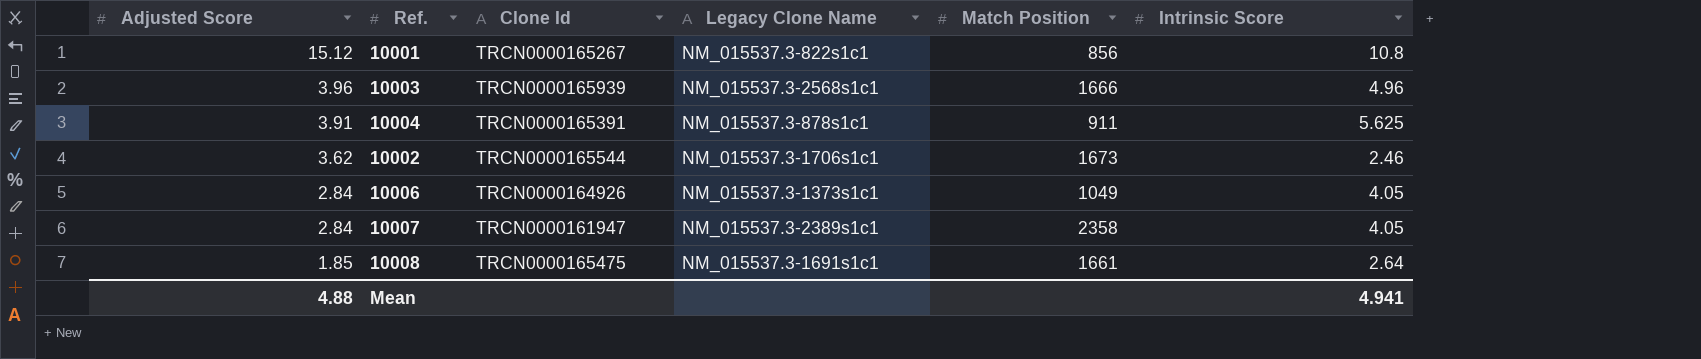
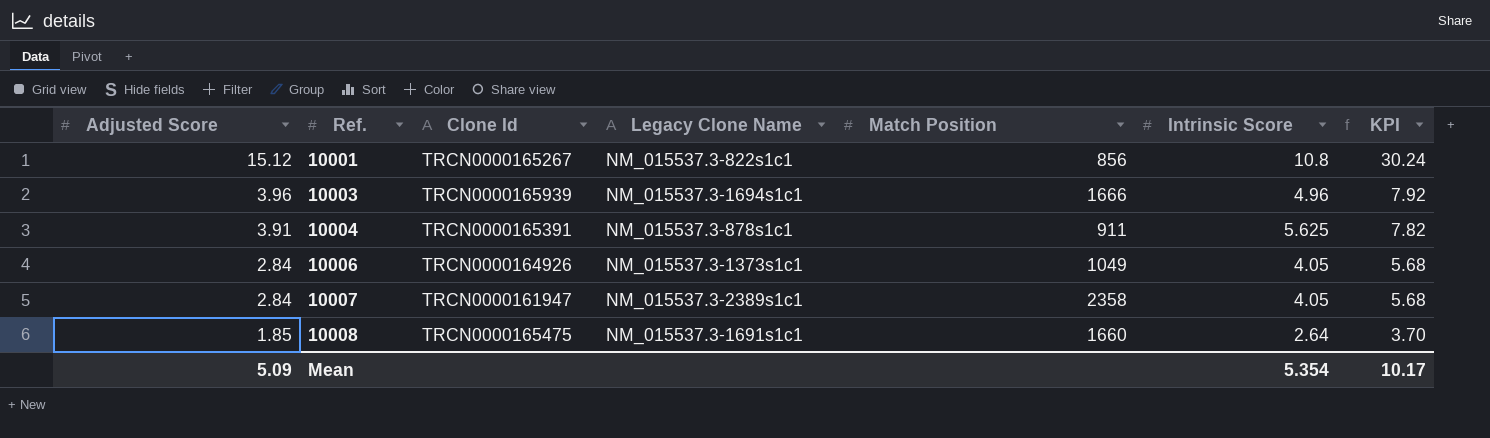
column KPI | formula: none -> [Adjusted Score] * 2
row 10002: 3.62 | TRCN0000165544 | NM_015537.3-1706s1c1 | 1673 | 2.46 -> none
10003 | Legacy Clone Name: NM_015537.3-2568s1c1 -> NM_015537.3-1694s1c1
10008 | Match Position: 1661 -> 1660
Mean | Adjusted Score: 4.88 -> 5.09
Mean | Intrinsic Score: 4.941 -> 5.354

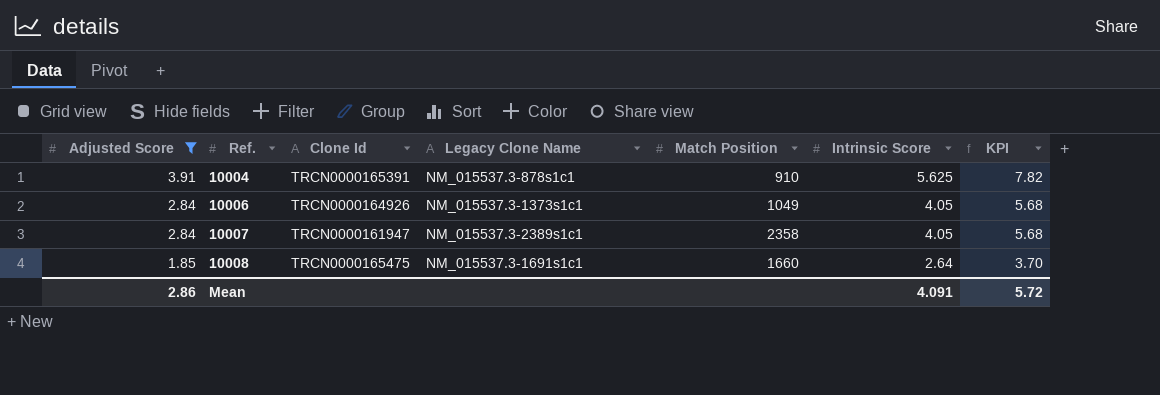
filter: none -> Adjusted Score <= 3.91
10004 | Match Position: 911 -> 910
Mean | Adjusted Score: 5.09 -> 2.86
Mean | Intrinsic Score: 5.354 -> 4.091
Mean | KPI: 10.17 -> 5.72

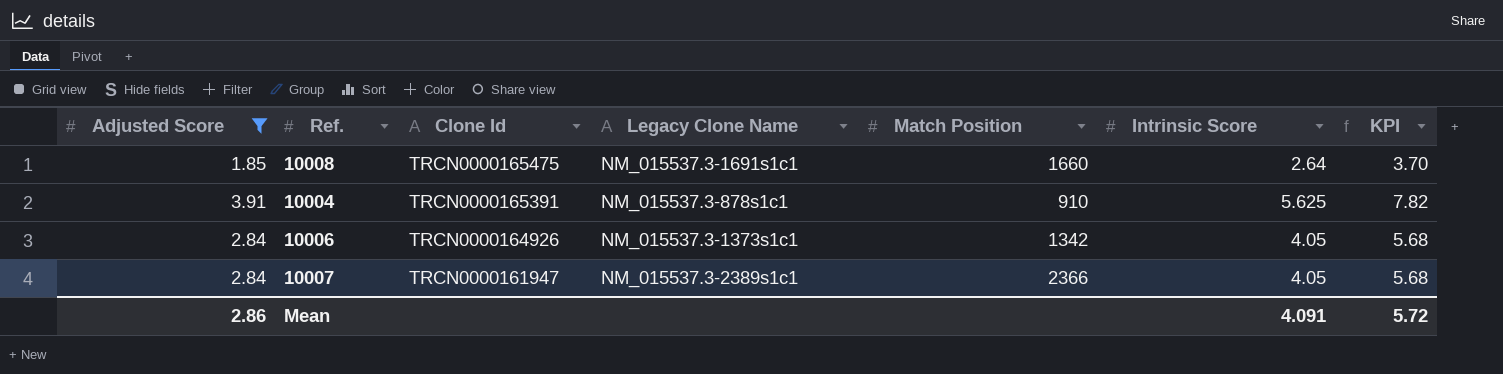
row order: Adjusted Score descending -> Clone Id descending
10006 | Match Position: 1049 -> 1342
10007 | Match Position: 2358 -> 2366

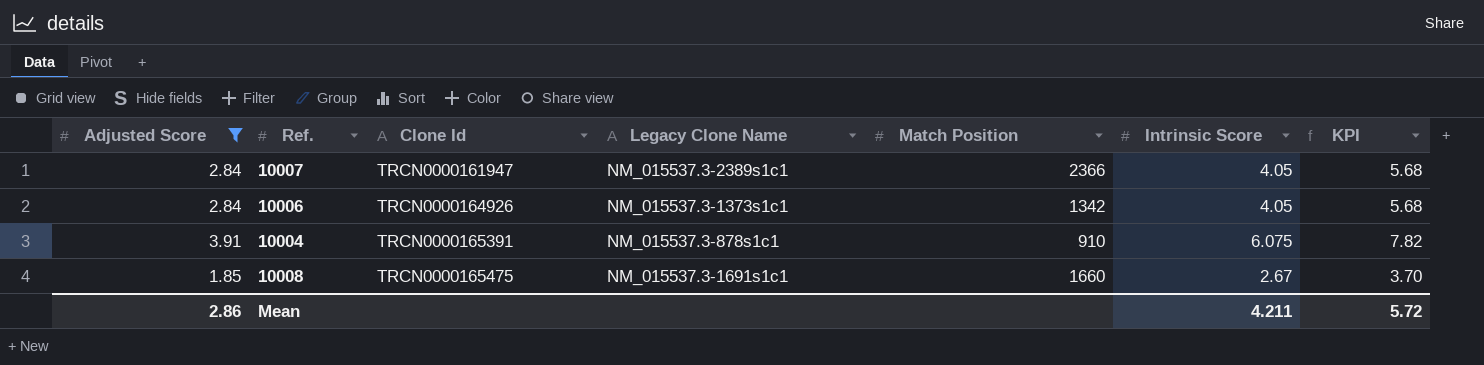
row order: Clone Id descending -> Clone Id ascending
10004 | Intrinsic Score: 5.625 -> 6.075
10008 | Intrinsic Score: 2.64 -> 2.67
Mean | Intrinsic Score: 4.091 -> 4.211

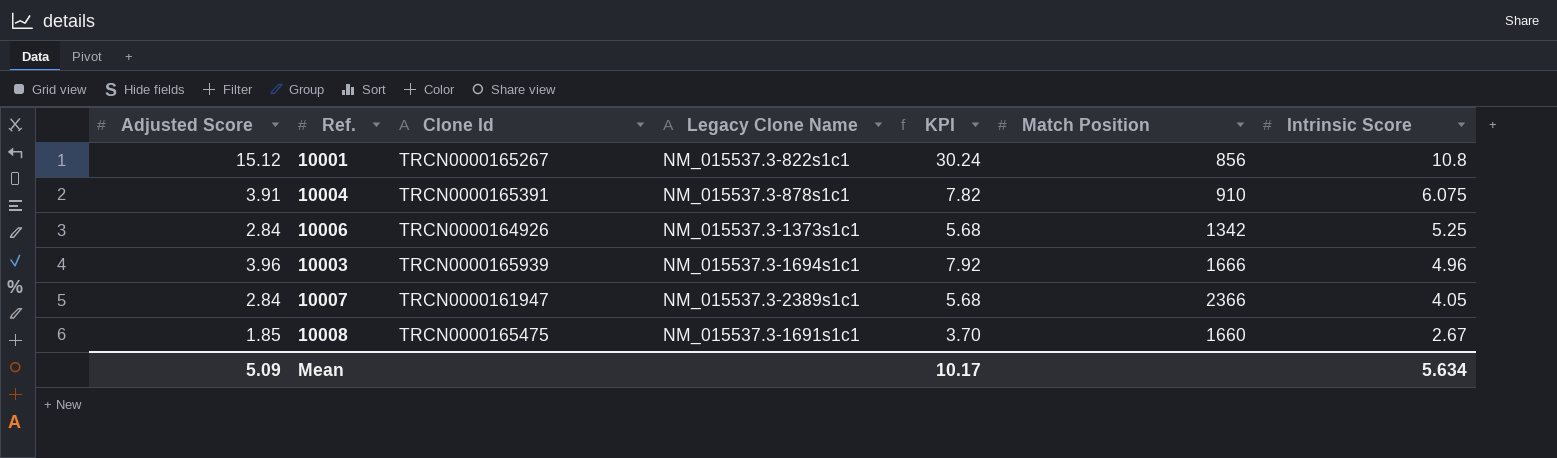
filter: Adjusted Score <= 3.91 -> none
row order: Clone Id ascending -> Intrinsic Score descending
column KPI | position: 7 -> 5
10006 | Intrinsic Score: 4.05 -> 5.25
Mean | Adjusted Score: 2.86 -> 5.09
Mean | KPI: 5.72 -> 10.17
Mean | Intrinsic Score: 4.211 -> 5.634

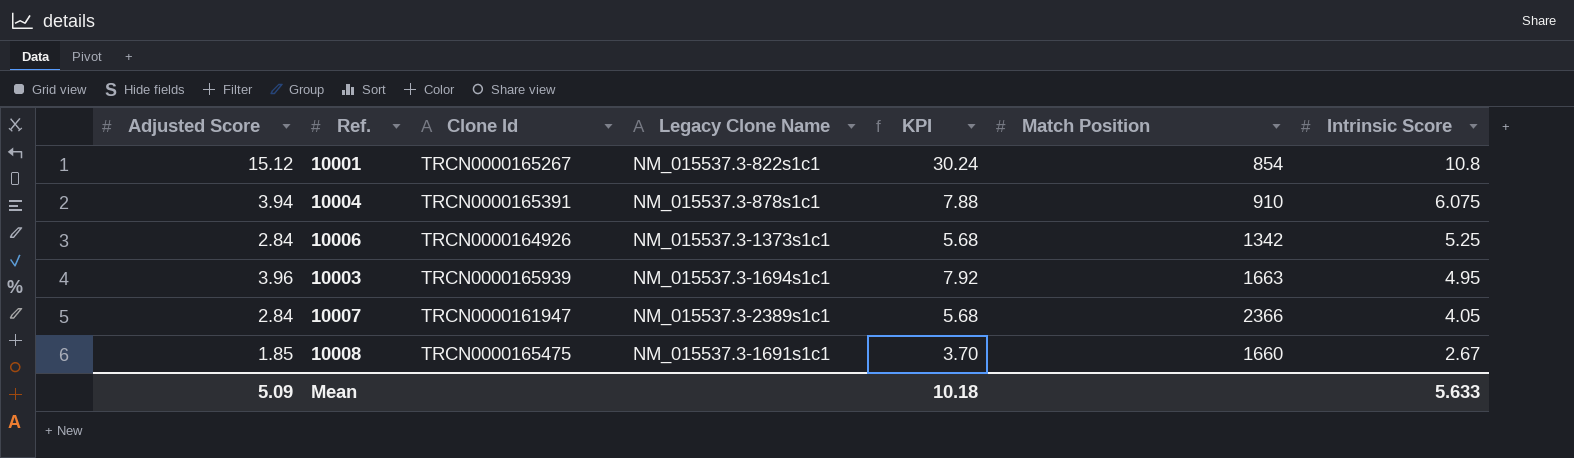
10001 | Match Position: 856 -> 854
10004 | Adjusted Score: 3.91 -> 3.94
10004 | KPI: 7.82 -> 7.88
10003 | Match Position: 1666 -> 1663
10003 | Intrinsic Score: 4.96 -> 4.95
Mean | KPI: 10.17 -> 10.18
Mean | Intrinsic Score: 5.634 -> 5.633

